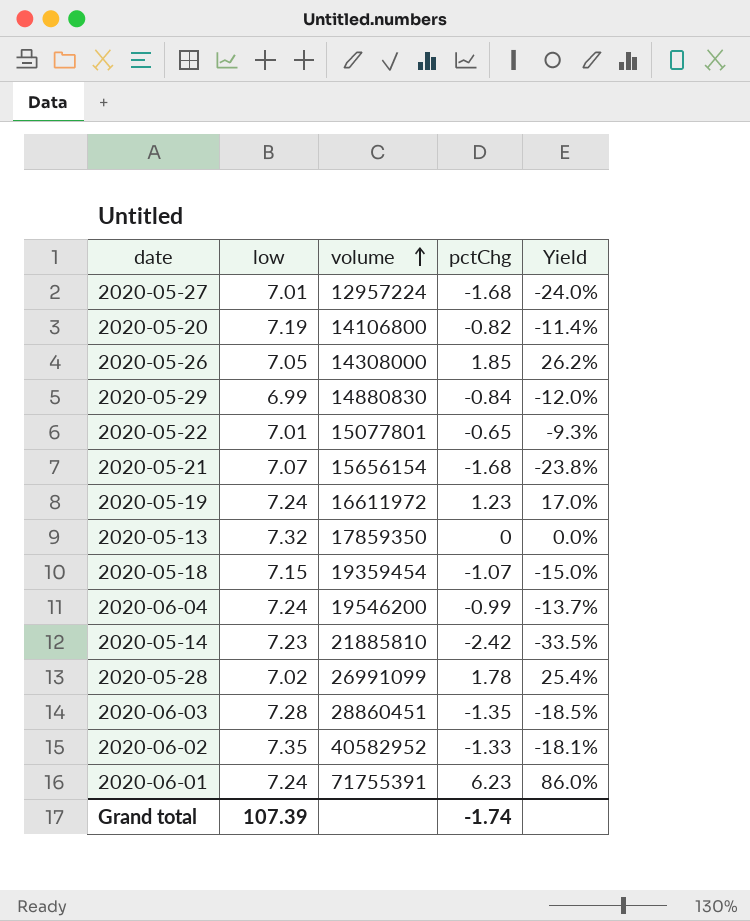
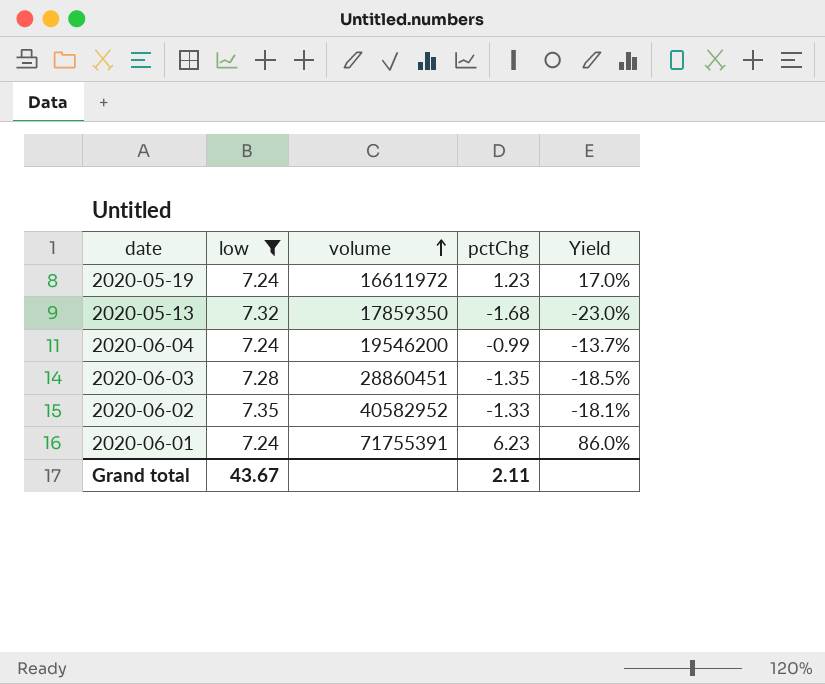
filter: none -> low >= 7.24
2020-05-13 | pctChg: 0 -> -1.68
2020-05-13 | Yield: 0.0% -> -23.0%
Grand total | low: 107.39 -> 43.67
Grand total | pctChg: -1.74 -> 2.11

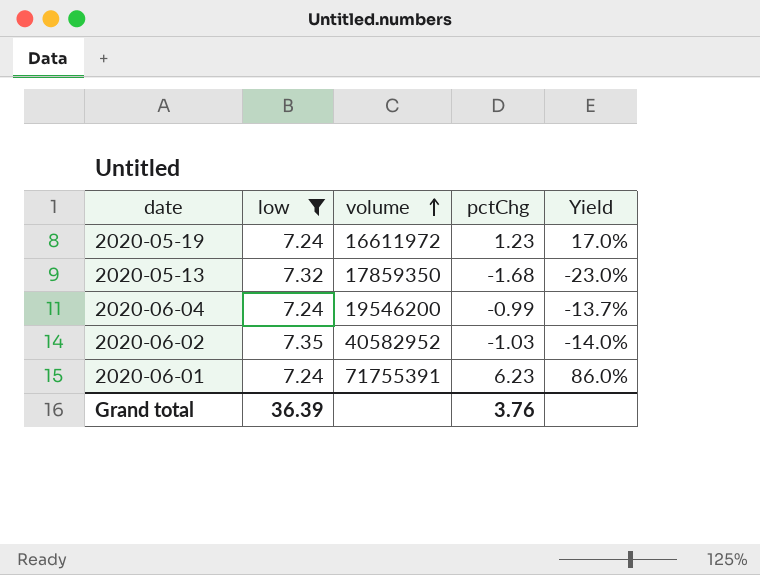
row 2020-06-03: 7.28 | 28860451 | -1.35 | -18.5% -> none
2020-06-02 | pctChg: -1.33 -> -1.03
2020-06-02 | Yield: -18.1% -> -14.0%
Grand total | low: 43.67 -> 36.39
Grand total | pctChg: 2.11 -> 3.76

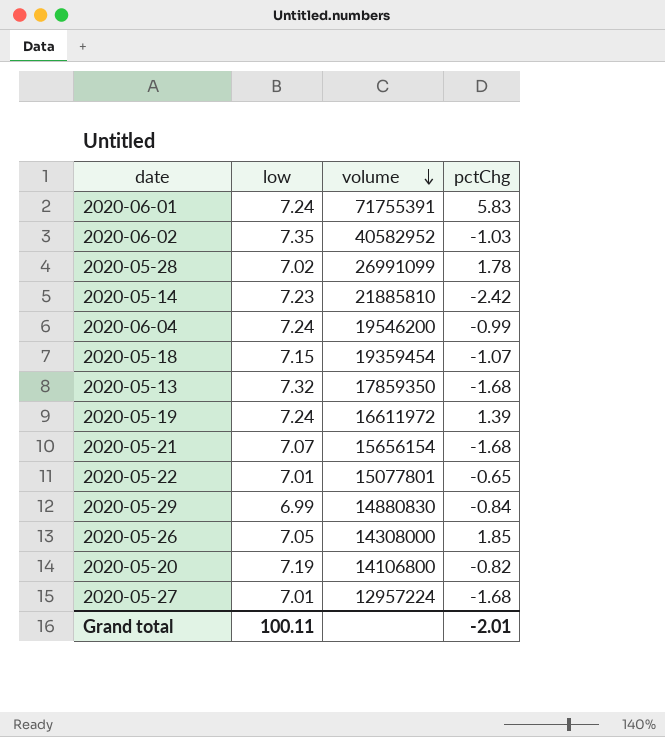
filter: low >= 7.24 -> none
row order: volume ascending -> volume descending
column Yield | formula: [pctChg] / [low] -> none
2020-06-01 | pctChg: 6.23 -> 5.83
2020-05-19 | pctChg: 1.23 -> 1.39
Grand total | low: 36.39 -> 100.11
Grand total | pctChg: 3.76 -> -2.01

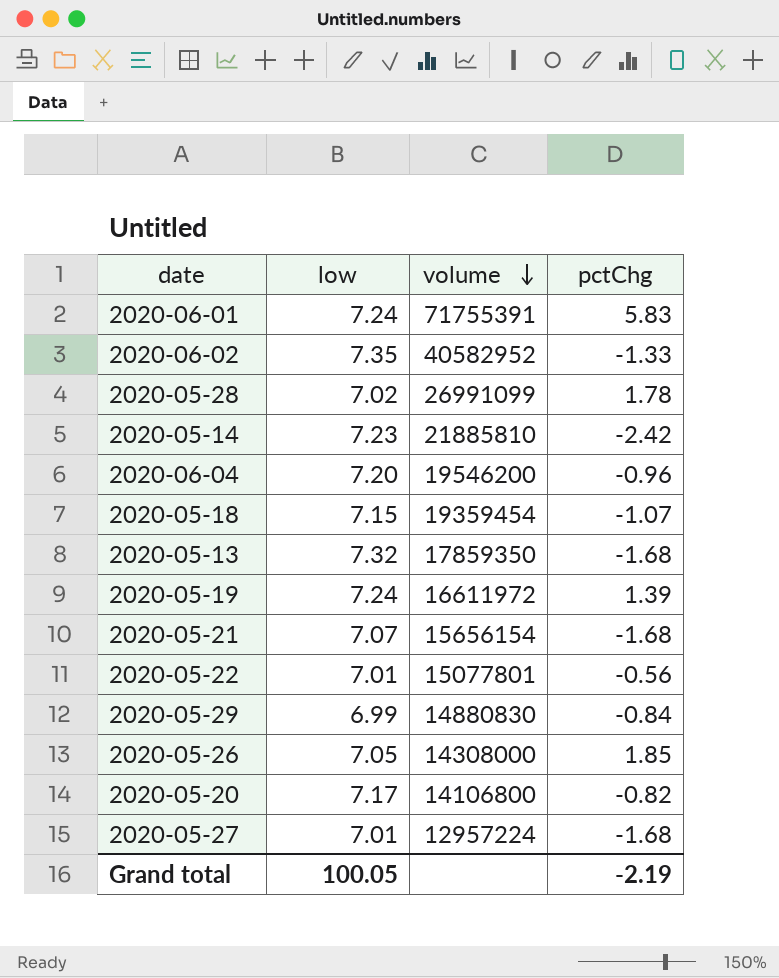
2020-06-02 | pctChg: -1.03 -> -1.33
2020-06-04 | low: 7.24 -> 7.20
2020-06-04 | pctChg: -0.99 -> -0.96
2020-05-22 | pctChg: -0.65 -> -0.56
2020-05-20 | low: 7.19 -> 7.17
Grand total | low: 100.11 -> 100.05
Grand total | pctChg: -2.01 -> -2.19

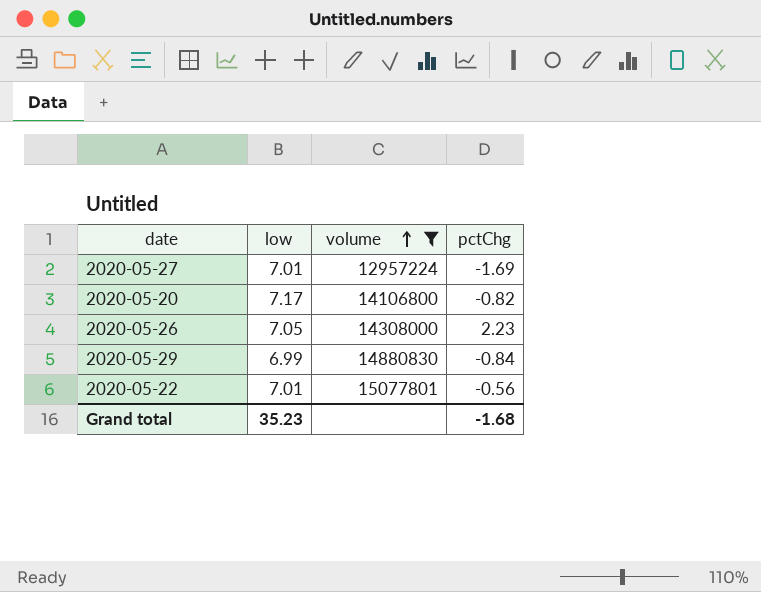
filter: none -> volume <= 15077801
row order: volume descending -> volume ascending
2020-05-27 | pctChg: -1.68 -> -1.69
2020-05-26 | pctChg: 1.85 -> 2.23
Grand total | low: 100.05 -> 35.23
Grand total | pctChg: -2.19 -> -1.68

